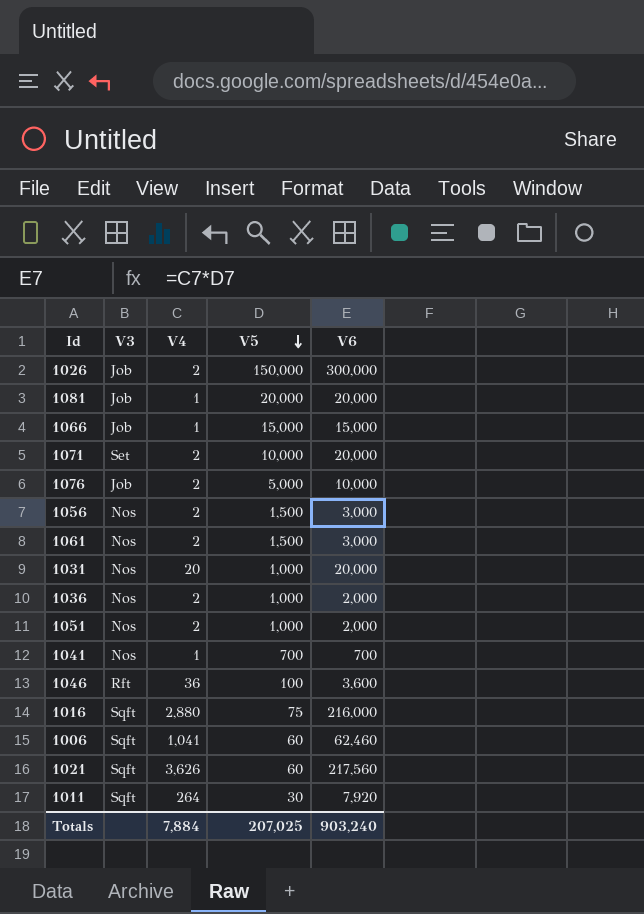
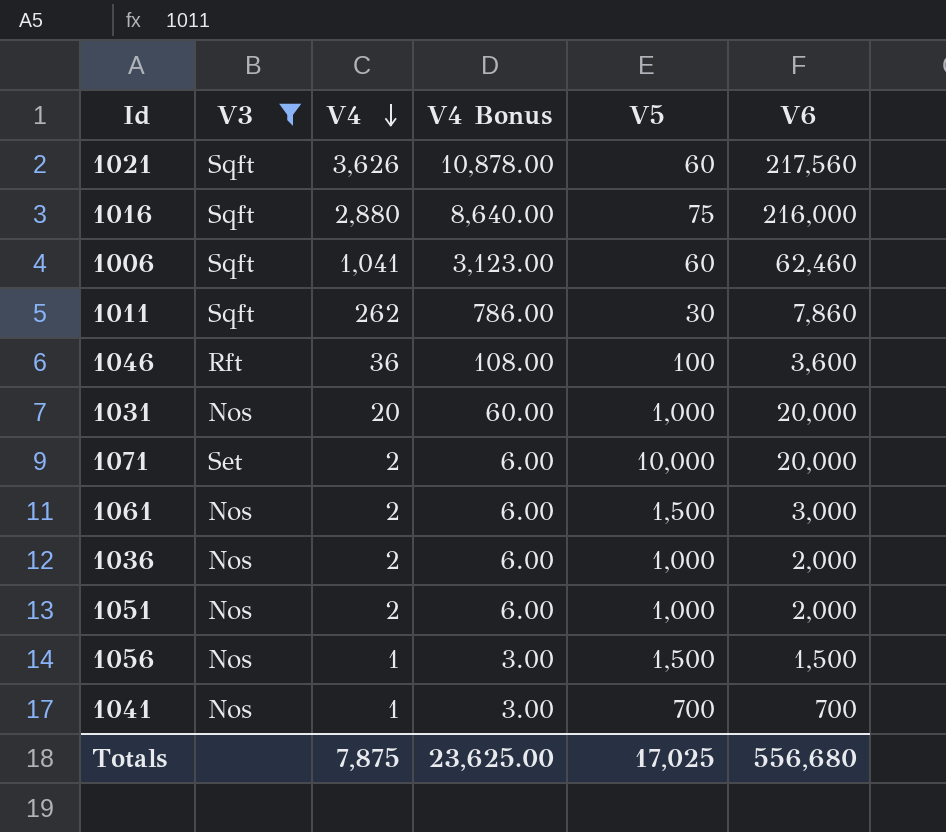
filter: none -> V3 != Job
row order: V5 descending -> V4 descending
column V4 Bonus | formula: none -> [V4] * 3
1011 | V4: 264 -> 262
1011 | V6: 7,920 -> 7,860
1056 | V4: 2 -> 1
1056 | V6: 3,000 -> 1,500
Totals | V4: 7,884 -> 7,875
Totals | V5: 207,025 -> 17,025
Totals | V6: 903,240 -> 556,680

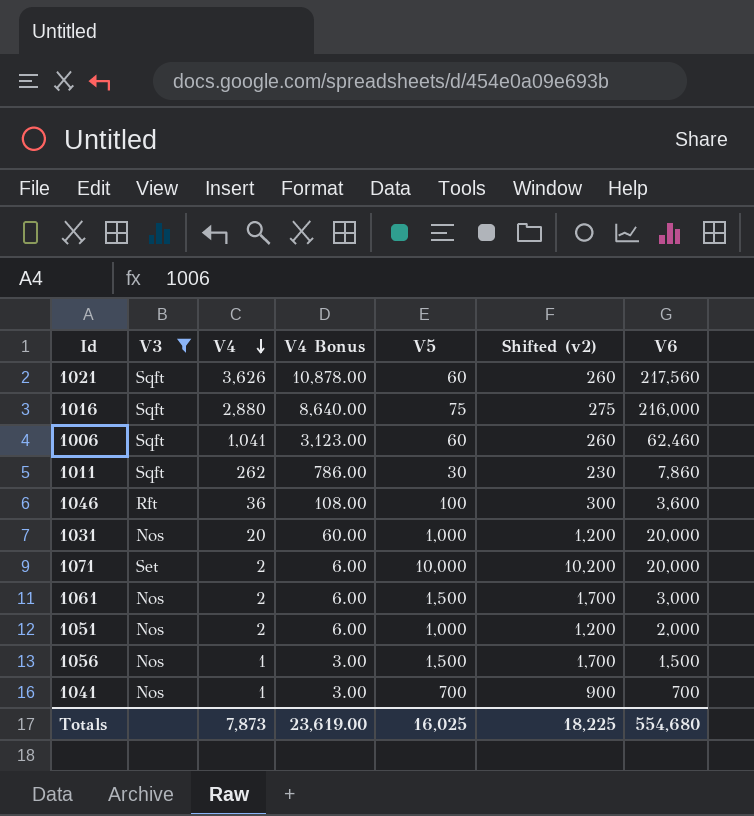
column Shifted (v2) | formula: none -> [V5] + 200
row 1036: Nos | 2 | 6.00 | 1,000 | 2,000 -> none
Totals | V4: 7,875 -> 7,873
Totals | V4 Bonus: 23,625.00 -> 23,619.00
Totals | V5: 17,025 -> 16,025
Totals | V6: 556,680 -> 554,680

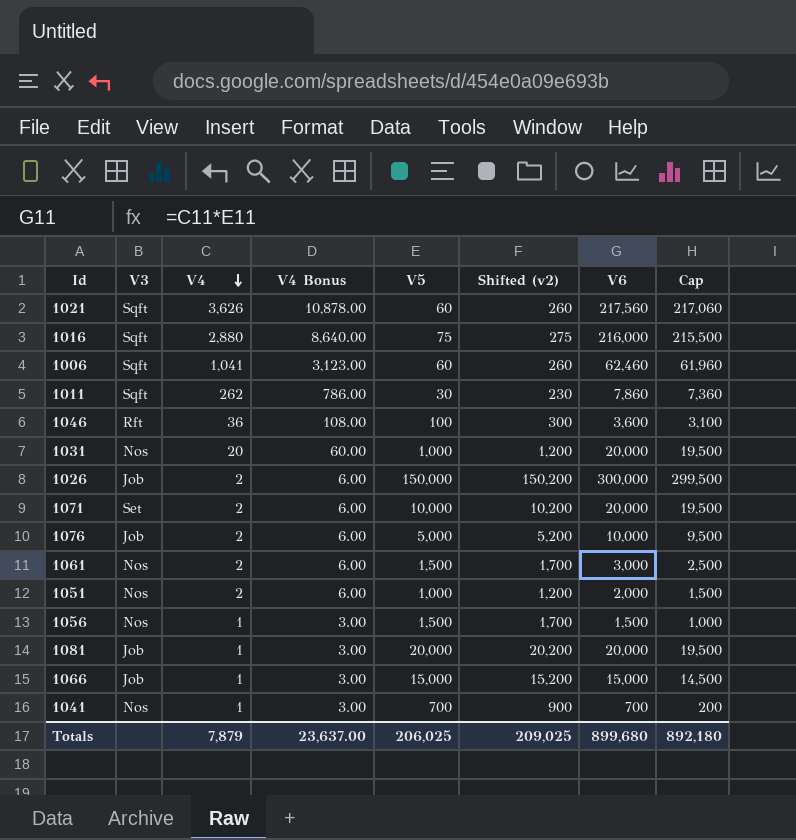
filter: V3 != Job -> none
column Cap | formula: none -> [V6] - 500
Totals | V4: 7,873 -> 7,879
Totals | V4 Bonus: 23,619.00 -> 23,637.00
Totals | V5: 16,025 -> 206,025
Totals | Shifted (v2): 18,225 -> 209,025
Totals | V6: 554,680 -> 899,680

